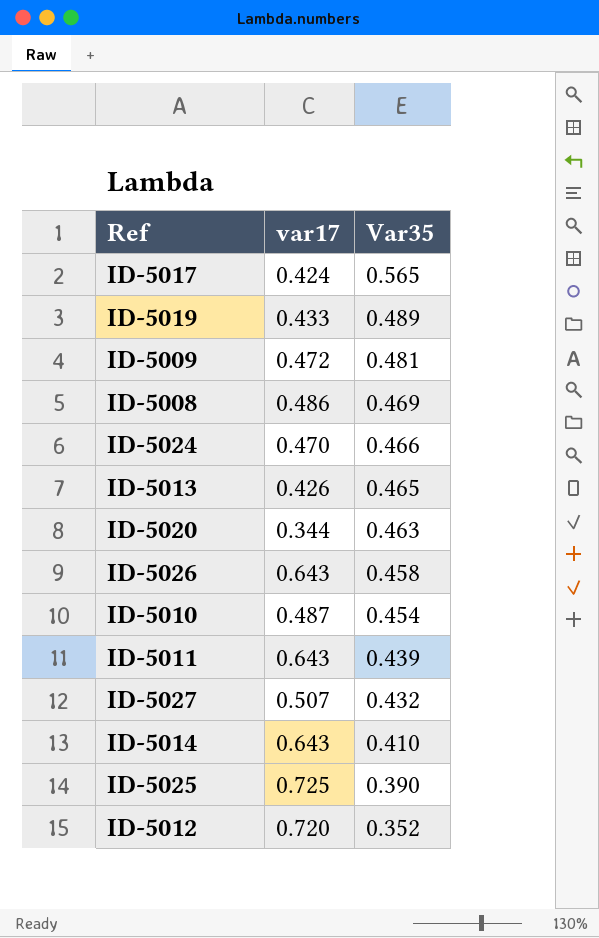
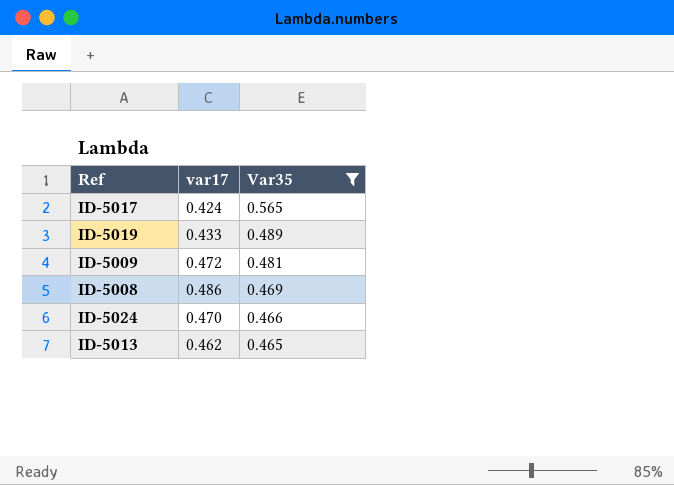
filter: none -> Var35 >= 0.465
ID-5013 | var17: 0.426 -> 0.462

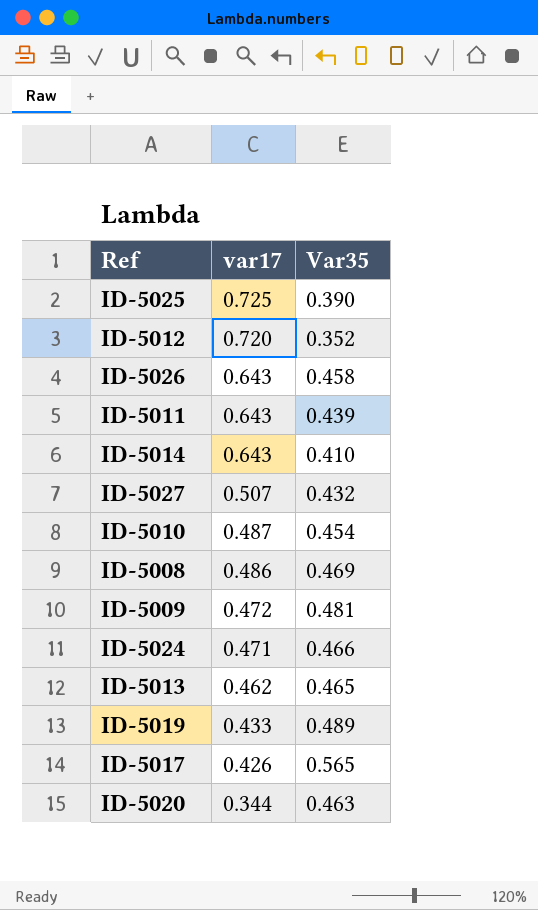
filter: Var35 >= 0.465 -> none
row order: Var35 descending -> var17 descending
ID-5024 | var17: 0.470 -> 0.471
ID-5017 | var17: 0.424 -> 0.426

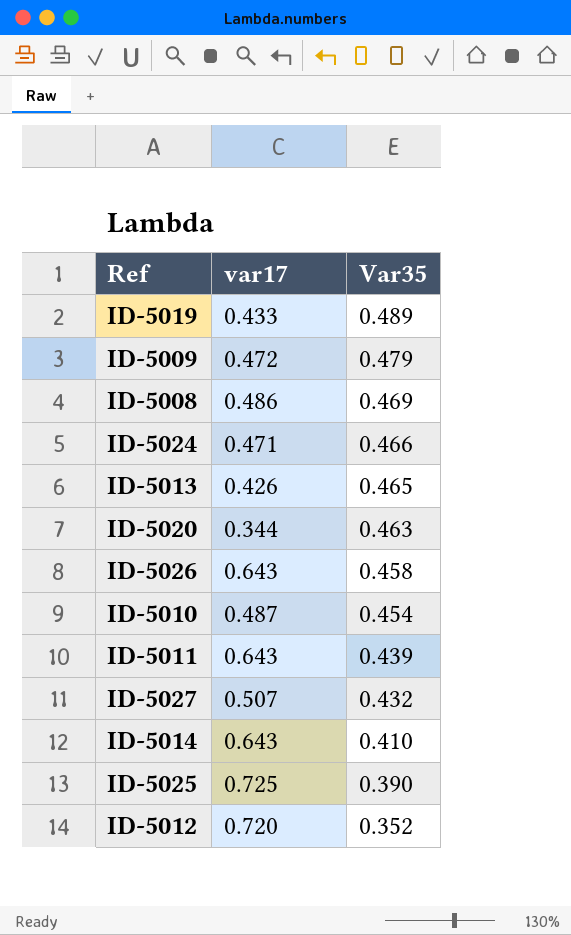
row order: var17 descending -> Var35 descending
row ID-5017: 0.426 | 0.565 -> none
ID-5009 | Var35: 0.481 -> 0.479
ID-5013 | var17: 0.462 -> 0.426

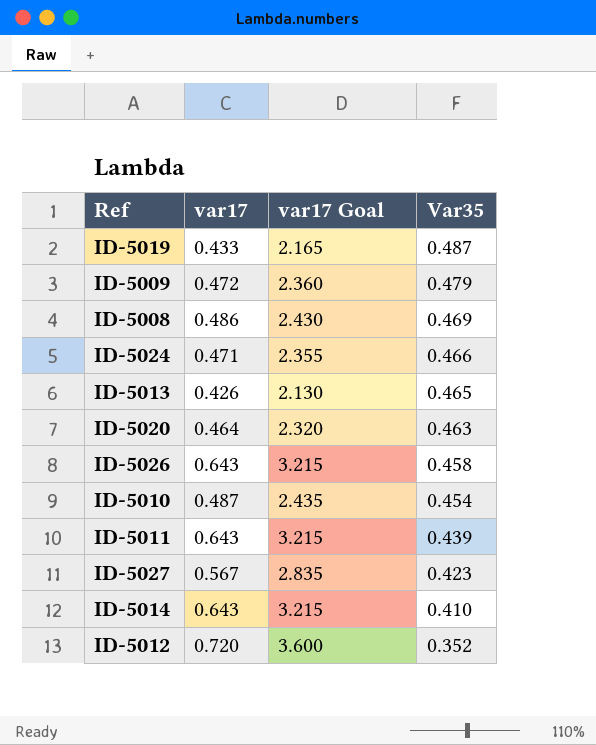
column var17 Goal | formula: none -> [var17] * 5
row ID-5025: 0.725 | 0.390 -> none
ID-5019 | Var35: 0.489 -> 0.487
ID-5020 | var17: 0.344 -> 0.464
ID-5027 | var17: 0.507 -> 0.567
ID-5027 | Var35: 0.432 -> 0.423

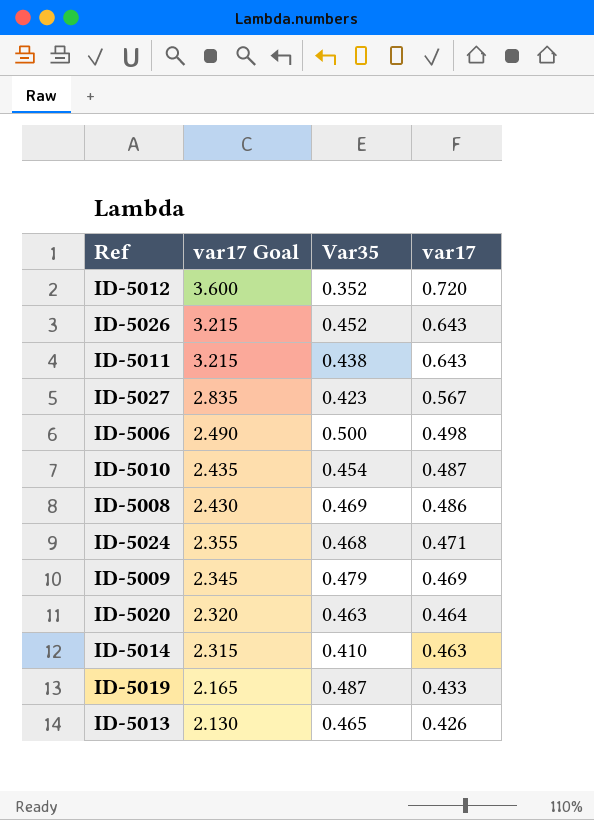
row order: Var35 descending -> var17 Goal descending
column var17 | position: 2 -> 4
ID-5026 | Var35: 0.458 -> 0.452
ID-5011 | Var35: 0.439 -> 0.438
row ID-5006: none -> 2.490 | 0.500 | 0.498
ID-5024 | Var35: 0.466 -> 0.468
ID-5009 | var17 Goal: 2.360 -> 2.345
ID-5009 | var17: 0.472 -> 0.469
ID-5014 | var17 Goal: 3.215 -> 2.315
ID-5014 | var17: 0.643 -> 0.463

